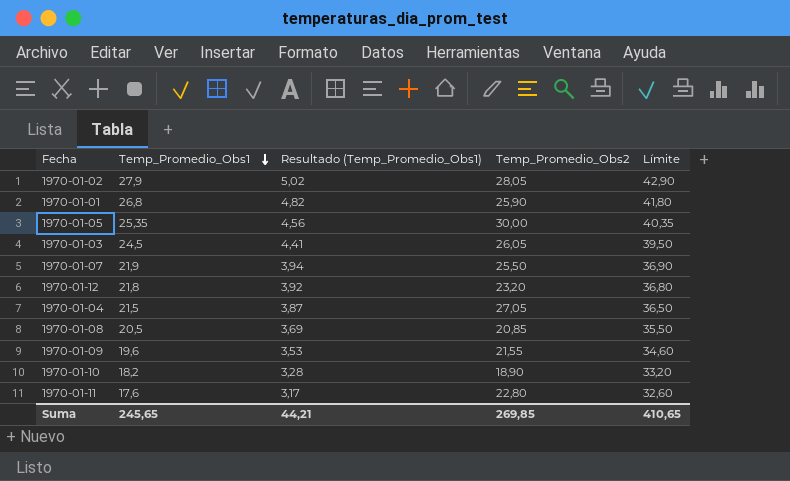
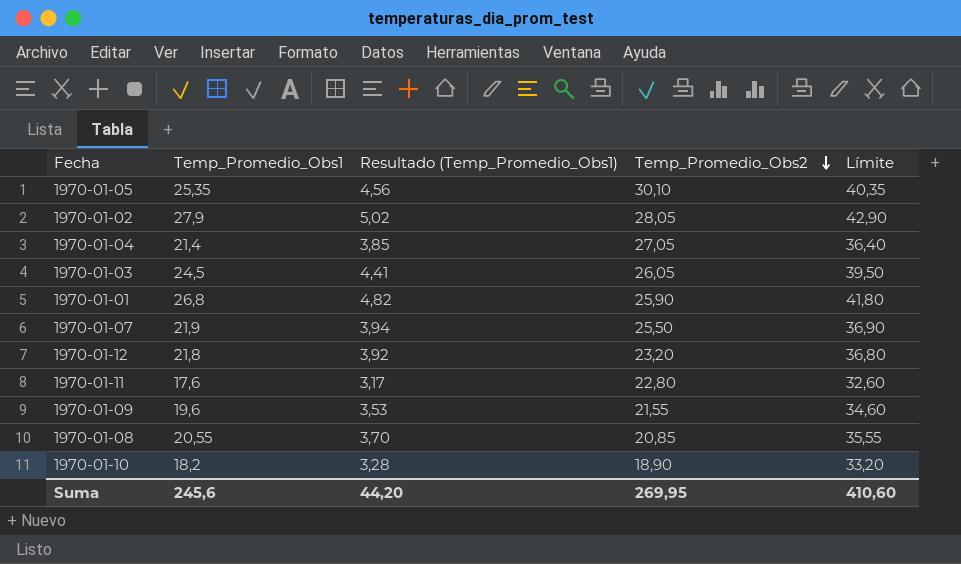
row order: Temp_Promedio_Obs1 descending -> Temp_Promedio_Obs2 descending
1970-01-05 | Temp_Promedio_Obs2: 30,00 -> 30,10
1970-01-04 | Temp_Promedio_Obs1: 21,5 -> 21,4
1970-01-04 | Resultado (Temp_Promedio_Obs1): 3,87 -> 3,85
1970-01-04 | Límite: 36,50 -> 36,40
1970-01-08 | Temp_Promedio_Obs1: 20,5 -> 20,55
1970-01-08 | Resultado (Temp_Promedio_Obs1): 3,69 -> 3,70
1970-01-08 | Límite: 35,50 -> 35,55
Suma | Temp_Promedio_Obs1: 245,65 -> 245,6
Suma | Resultado (Temp_Promedio_Obs1): 44,21 -> 44,20
Suma | Temp_Promedio_Obs2: 269,85 -> 269,95
Suma | Límite: 410,65 -> 410,60

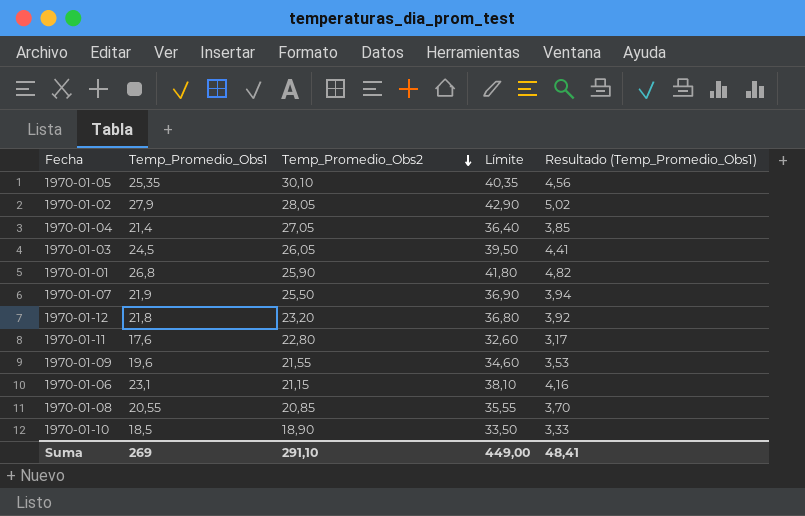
column Resultado (Temp_Promedio_Obs1) | position: 3 -> 5
row 1970-01-06: none -> 23,1 | 21,15 | 38,10 | 4,16
1970-01-10 | Temp_Promedio_Obs1: 18,2 -> 18,5
1970-01-10 | Límite: 33,20 -> 33,50
1970-01-10 | Resultado (Temp_Promedio_Obs1): 3,28 -> 3,33
Suma | Temp_Promedio_Obs1: 245,6 -> 269
Suma | Temp_Promedio_Obs2: 269,95 -> 291,10
Suma | Límite: 410,60 -> 449,00
Suma | Resultado (Temp_Promedio_Obs1): 44,20 -> 48,41

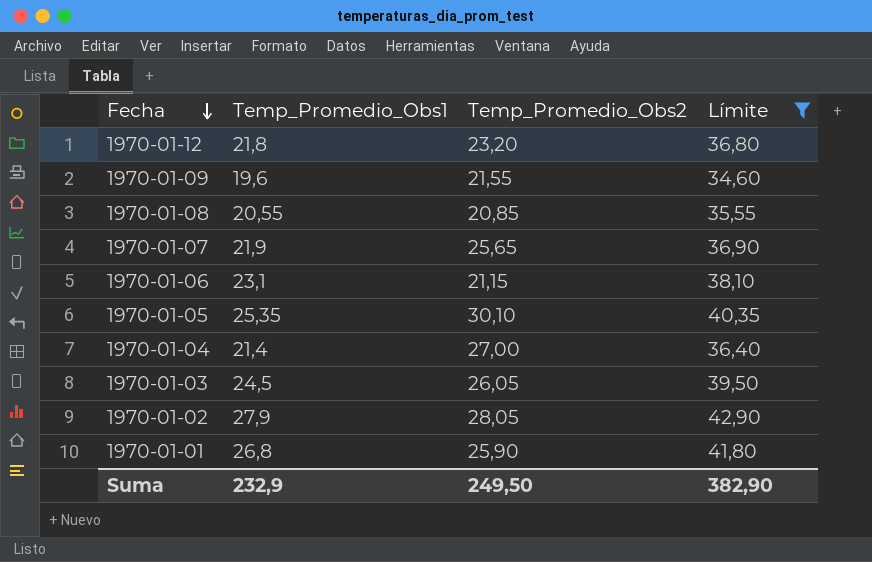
filter: none -> Límite >= 34,60
row order: Temp_Promedio_Obs2 descending -> Fecha descending
column Resultado (Temp_Promedio_Obs1) | formula: [Temp_Promedio_Obs1] * 0,18 -> none
1970-01-07 | Temp_Promedio_Obs2: 25,50 -> 25,65
1970-01-04 | Temp_Promedio_Obs2: 27,05 -> 27,00
Suma | Temp_Promedio_Obs1: 269 -> 232,9
Suma | Temp_Promedio_Obs2: 291,10 -> 249,50
Suma | Límite: 449,00 -> 382,90

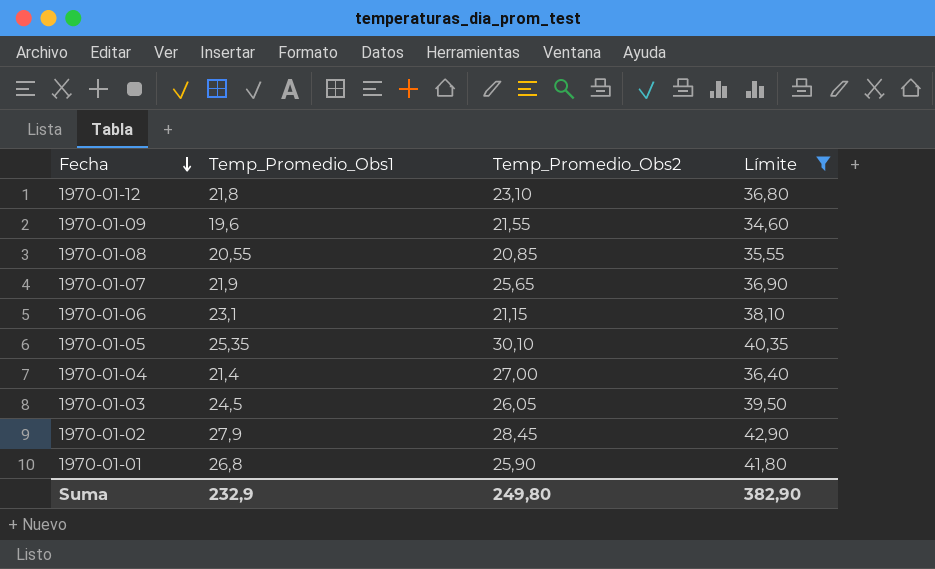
1970-01-12 | Temp_Promedio_Obs2: 23,20 -> 23,10
1970-01-02 | Temp_Promedio_Obs2: 28,05 -> 28,45
Suma | Temp_Promedio_Obs2: 249,50 -> 249,80

